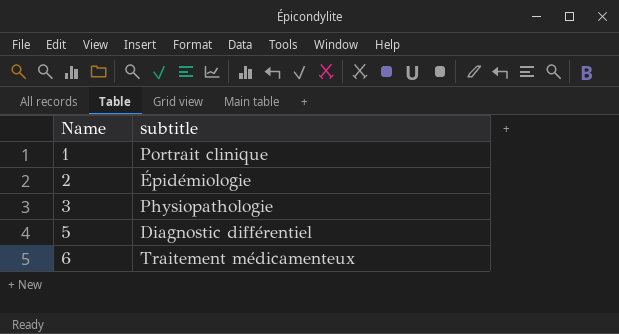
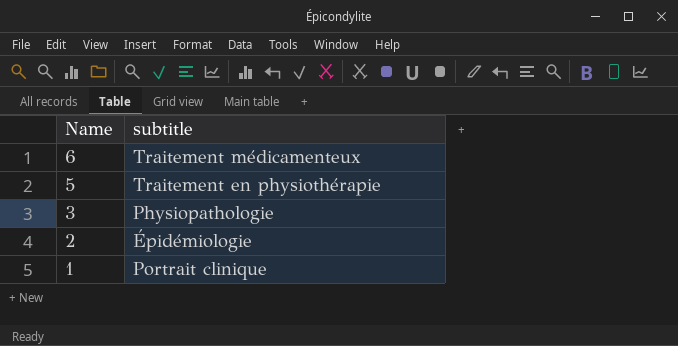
row order: Name ascending -> Name descending
5 | subtitle: Diagnostic différentiel -> Traitement en physiothérapie

